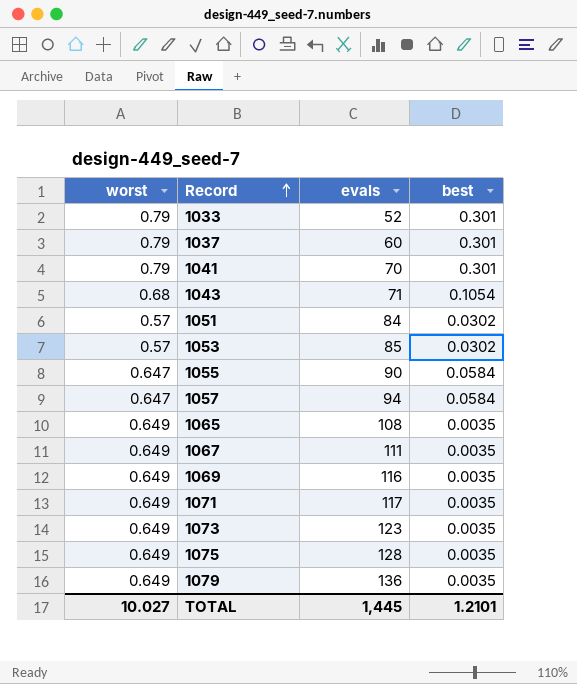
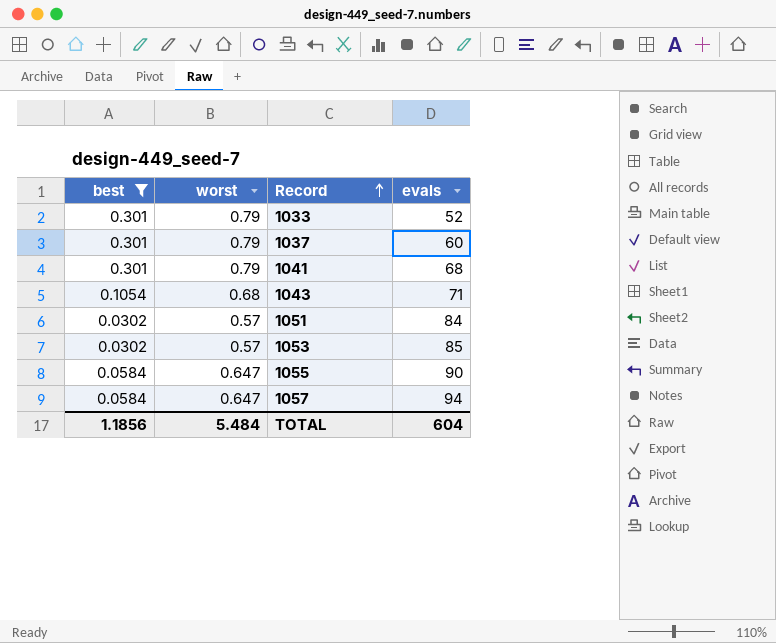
filter: none -> best != 0.0035
column best | position: 4 -> 1
1041 | evals: 70 -> 68
TOTAL | best: 1.2101 -> 1.1856
TOTAL | worst: 10.027 -> 5.484
TOTAL | evals: 1,445 -> 604

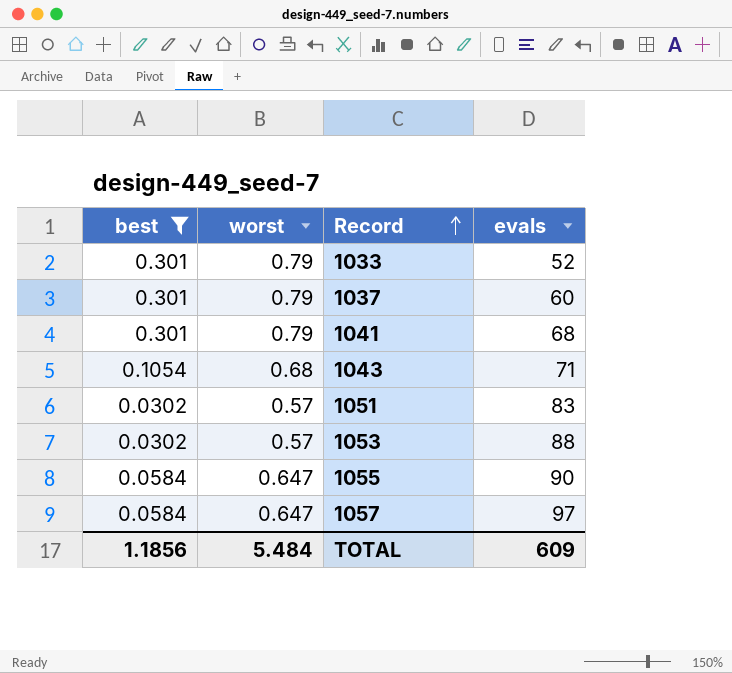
1051 | evals: 84 -> 83
1053 | evals: 85 -> 88
1057 | evals: 94 -> 97
TOTAL | evals: 604 -> 609

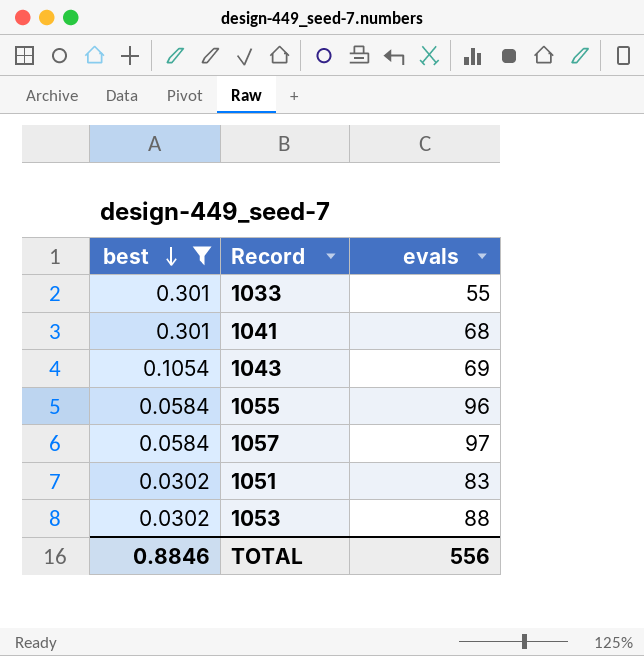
row order: Record ascending -> best descending
column worst | position: 2 -> none
row 1037: 0.301 | 0.79 | 60 -> none
1033 | evals: 52 -> 55
1043 | evals: 71 -> 69
1055 | evals: 90 -> 96
TOTAL | best: 1.1856 -> 0.8846
TOTAL | evals: 609 -> 556

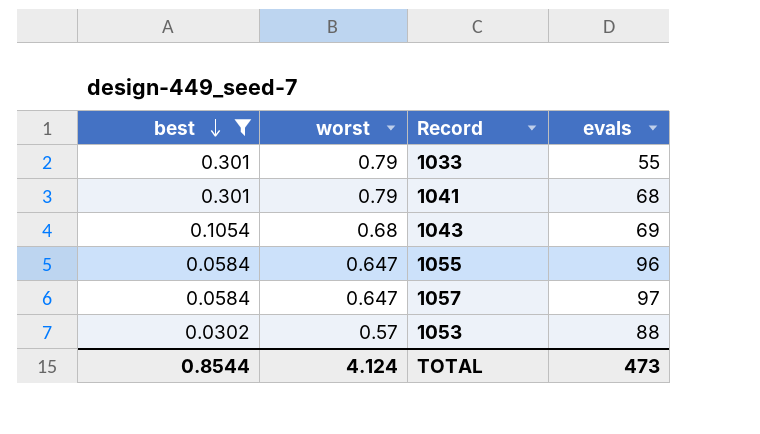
column worst | position: none -> 2
row 1051: 0.0302 | 83 -> none
TOTAL | best: 0.8846 -> 0.8544
TOTAL | evals: 556 -> 473

